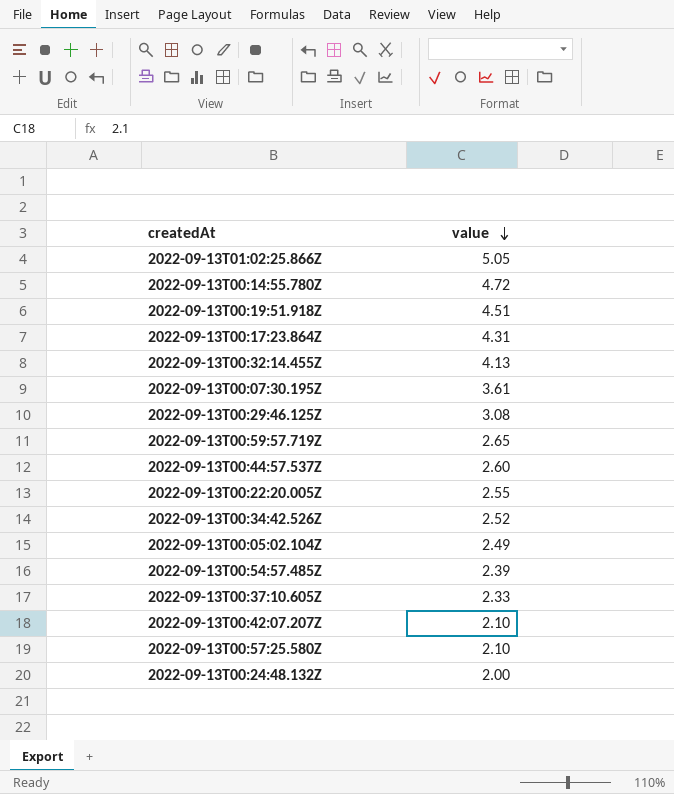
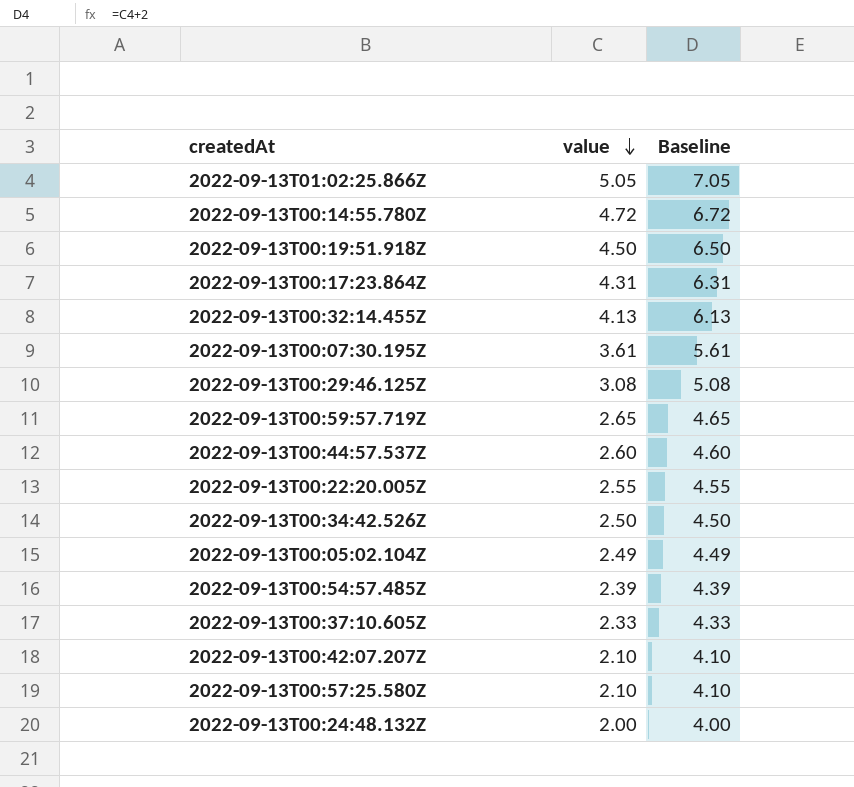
column Baseline | formula: none -> [value] + 2
2022-09-13T00:19:51.918Z | value: 4.51 -> 4.50
2022-09-13T00:34:42.526Z | value: 2.52 -> 2.50

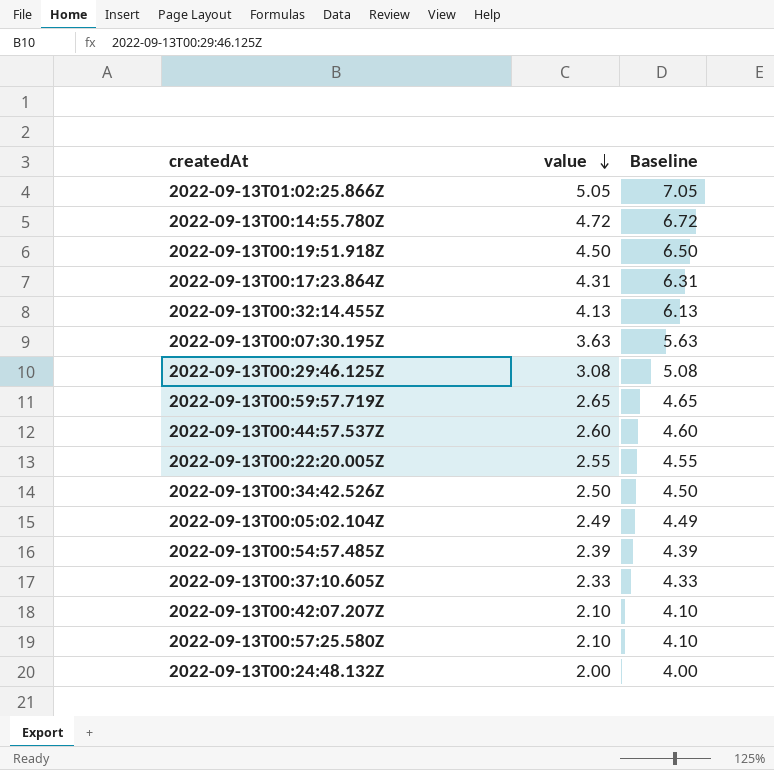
2022-09-13T00:07:30.195Z | value: 3.61 -> 3.63
2022-09-13T00:07:30.195Z | Baseline: 5.61 -> 5.63

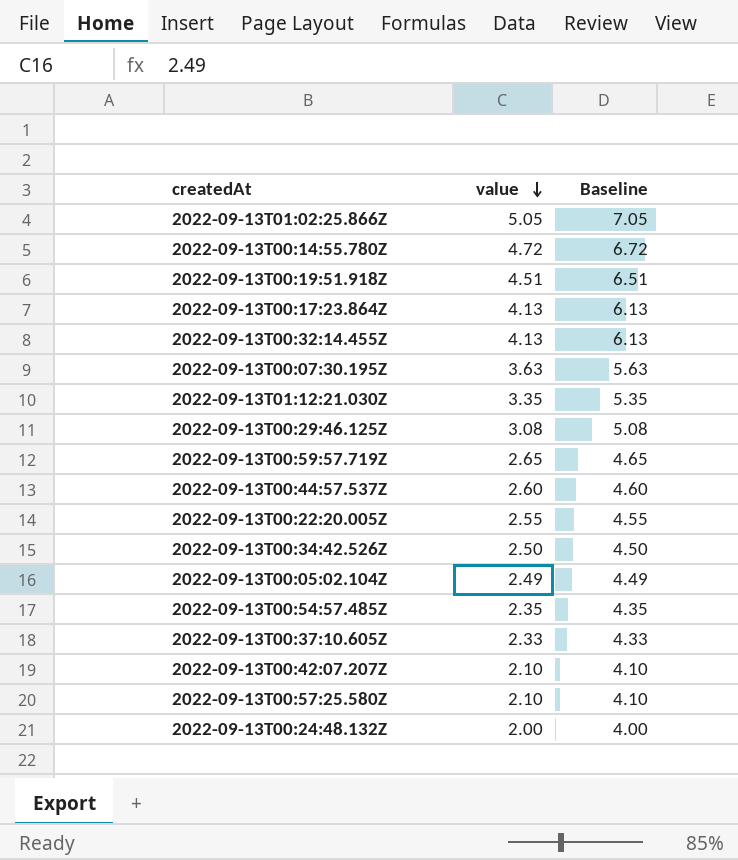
2022-09-13T00:19:51.918Z | value: 4.50 -> 4.51
2022-09-13T00:19:51.918Z | Baseline: 6.50 -> 6.51
2022-09-13T00:17:23.864Z | value: 4.31 -> 4.13
2022-09-13T00:17:23.864Z | Baseline: 6.31 -> 6.13
row 2022-09-13T01:12:21.030Z: none -> 3.35 | 5.35
2022-09-13T00:54:57.485Z | value: 2.39 -> 2.35
2022-09-13T00:54:57.485Z | Baseline: 4.39 -> 4.35

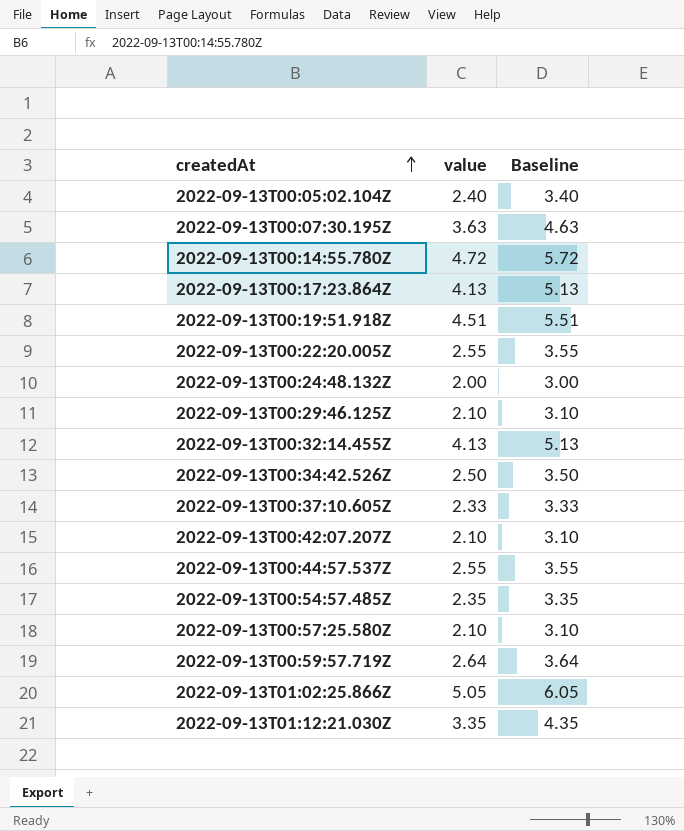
row order: value descending -> createdAt ascending
column Baseline | formula: [value] + 2 -> [value] + 1
2022-09-13T00:05:02.104Z | value: 2.49 -> 2.40
2022-09-13T00:29:46.125Z | value: 3.08 -> 2.10
2022-09-13T00:44:57.537Z | value: 2.60 -> 2.55
2022-09-13T00:59:57.719Z | value: 2.65 -> 2.64

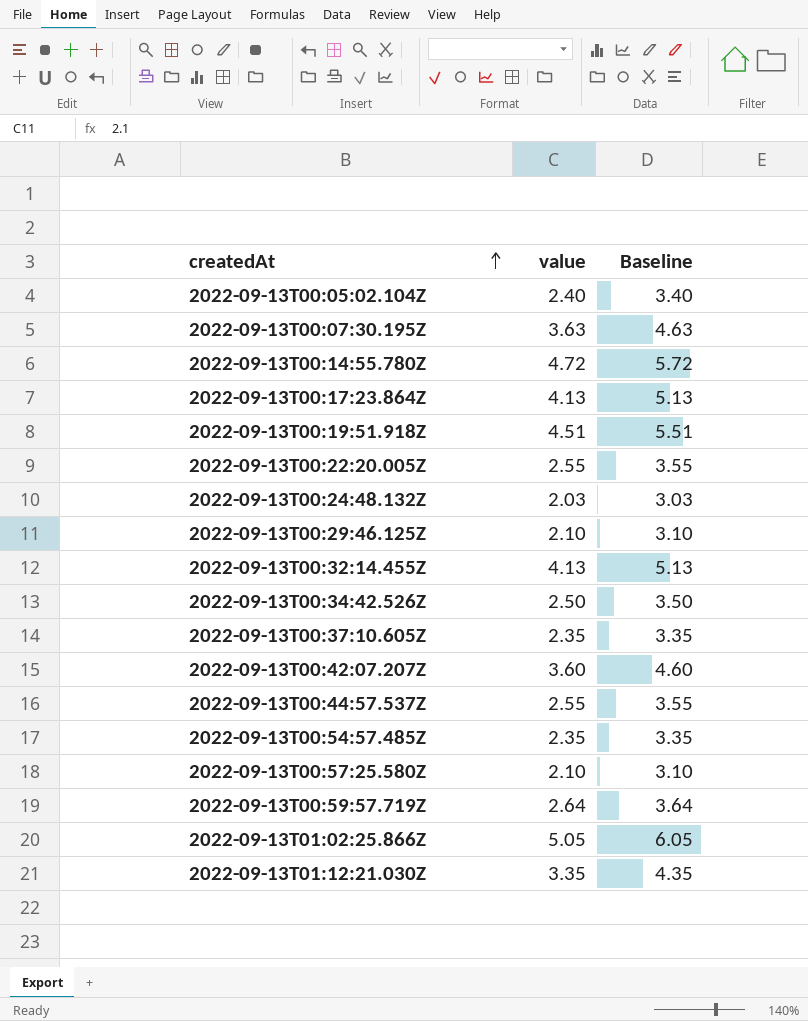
2022-09-13T00:24:48.132Z | value: 2.00 -> 2.03
2022-09-13T00:24:48.132Z | Baseline: 3.00 -> 3.03
2022-09-13T00:37:10.605Z | value: 2.33 -> 2.35
2022-09-13T00:37:10.605Z | Baseline: 3.33 -> 3.35
2022-09-13T00:42:07.207Z | value: 2.10 -> 3.60
2022-09-13T00:42:07.207Z | Baseline: 3.10 -> 4.60

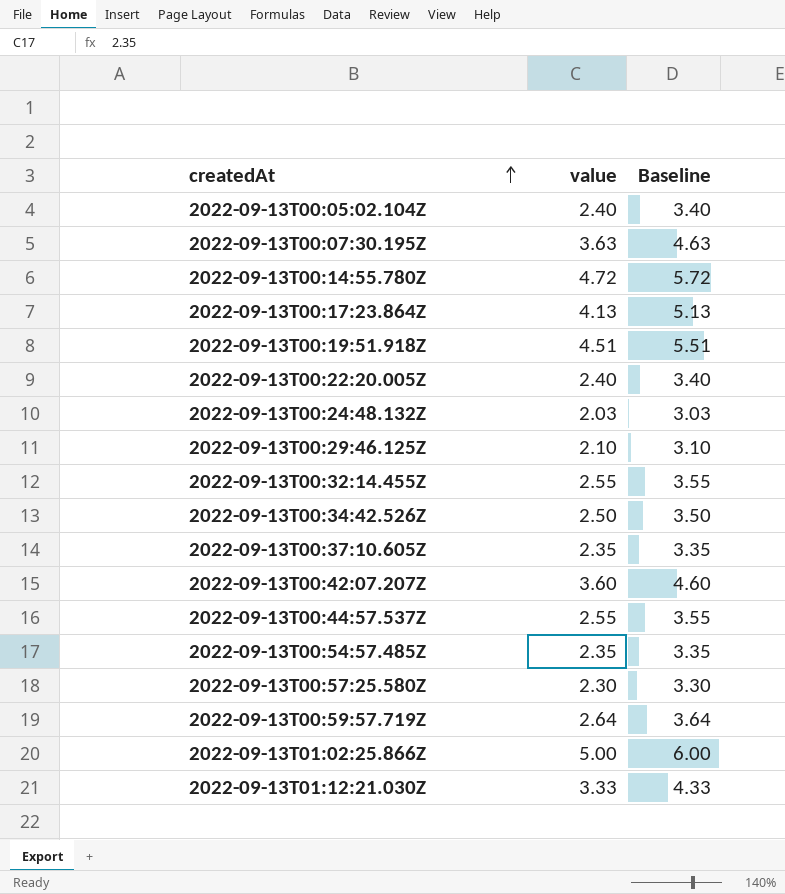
2022-09-13T00:22:20.005Z | value: 2.55 -> 2.40
2022-09-13T00:22:20.005Z | Baseline: 3.55 -> 3.40
2022-09-13T00:32:14.455Z | value: 4.13 -> 2.55
2022-09-13T00:32:14.455Z | Baseline: 5.13 -> 3.55
2022-09-13T00:57:25.580Z | value: 2.10 -> 2.30
2022-09-13T00:57:25.580Z | Baseline: 3.10 -> 3.30
2022-09-13T01:02:25.866Z | value: 5.05 -> 5.00
2022-09-13T01:02:25.866Z | Baseline: 6.05 -> 6.00
2022-09-13T01:12:21.030Z | value: 3.35 -> 3.33
2022-09-13T01:12:21.030Z | Baseline: 4.35 -> 4.33

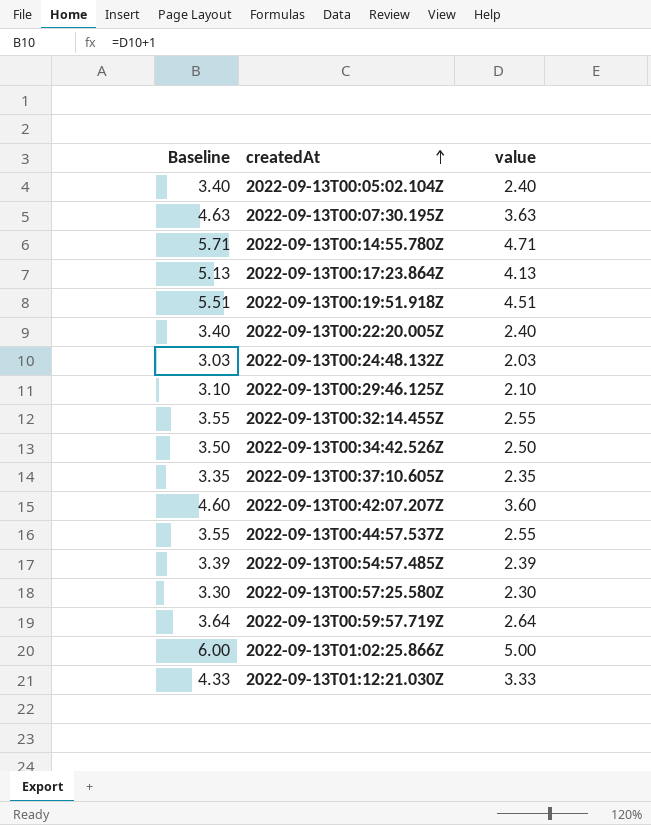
column Baseline | position: 3 -> 1
2022-09-13T00:14:55.780Z | Baseline: 5.72 -> 5.71
2022-09-13T00:14:55.780Z | value: 4.72 -> 4.71
2022-09-13T00:54:57.485Z | Baseline: 3.35 -> 3.39
2022-09-13T00:54:57.485Z | value: 2.35 -> 2.39

